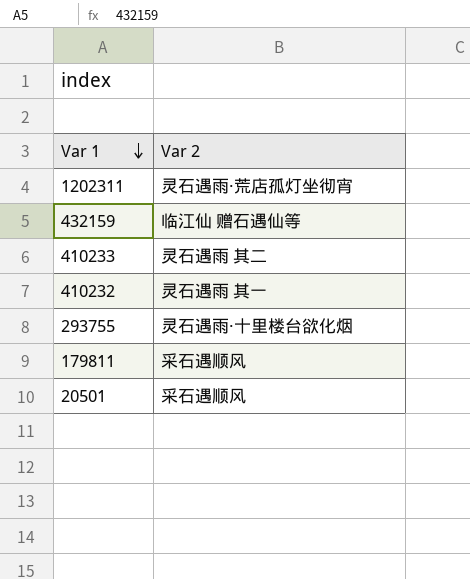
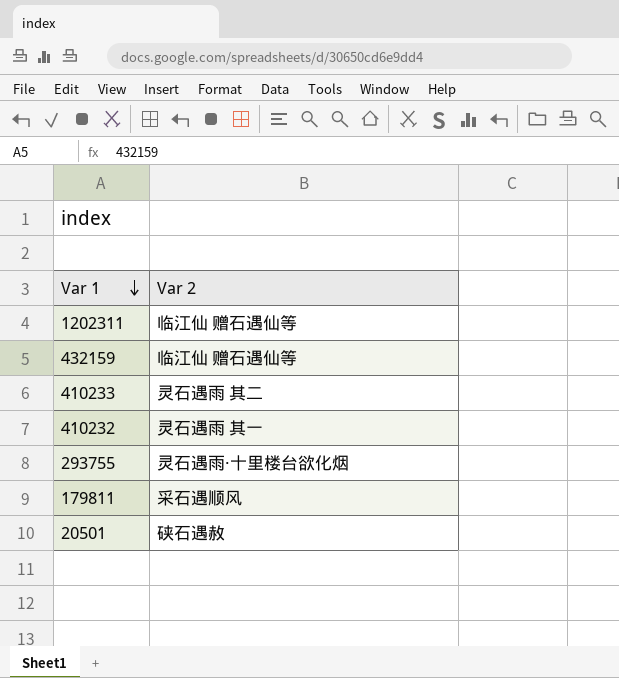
1202311 | Var 2: 灵石遇雨·荒店孤灯坐彻宵 -> 临江仙 赠石遇仙等
20501 | Var 2: 采石遇顺风 -> 硖石遇赦

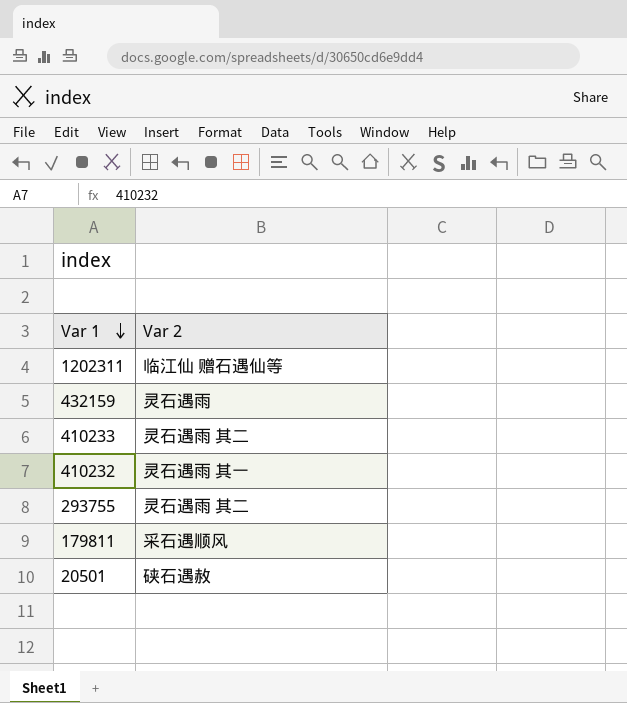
432159 | Var 2: 临江仙 赠石遇仙等 -> 灵石遇雨
293755 | Var 2: 灵石遇雨·十里楼台欲化烟 -> 灵石遇雨 其二

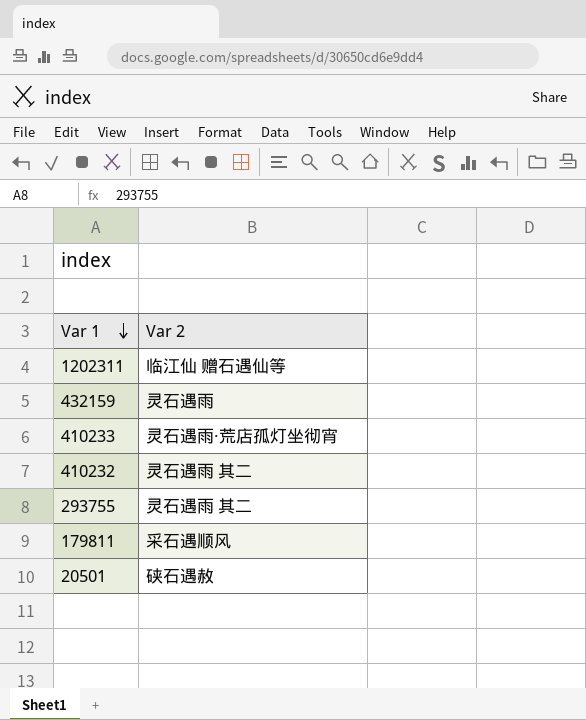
410233 | Var 2: 灵石遇雨 其二 -> 灵石遇雨·荒店孤灯坐彻宵
410232 | Var 2: 灵石遇雨 其一 -> 灵石遇雨 其二

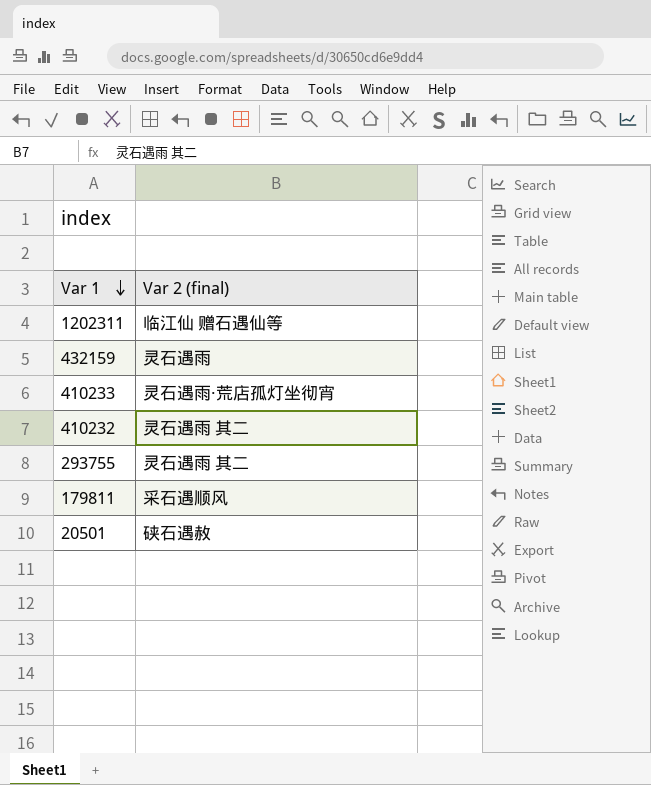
column name: Var 2 -> Var 2 (final)

